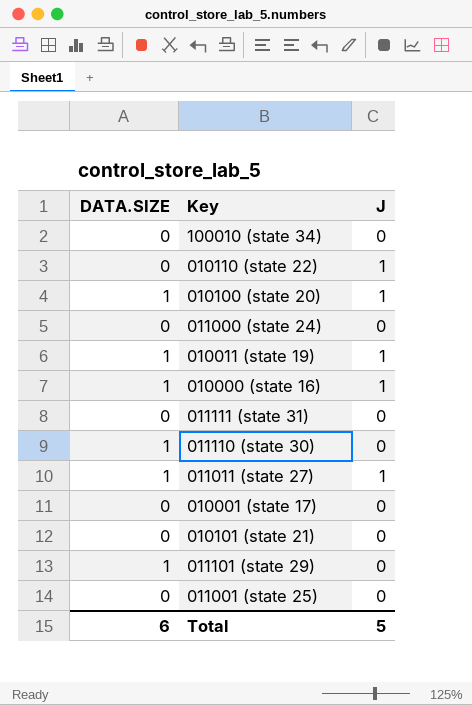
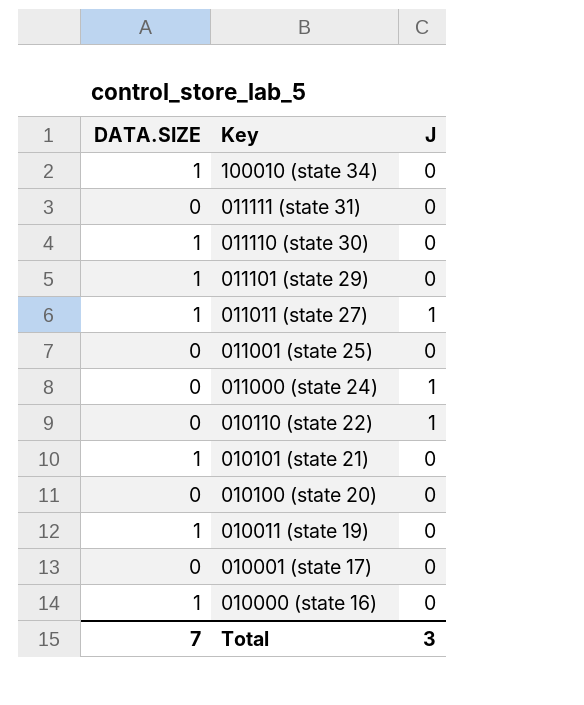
row order: none -> Key descending
100010 (state 34) | DATA.SIZE: 0 -> 1
011000 (state 24) | J: 0 -> 1
010101 (state 21) | DATA.SIZE: 0 -> 1
010100 (state 20) | DATA.SIZE: 1 -> 0
010100 (state 20) | J: 1 -> 0
010011 (state 19) | J: 1 -> 0
010000 (state 16) | J: 1 -> 0
Total | DATA.SIZE: 6 -> 7
Total | J: 5 -> 3

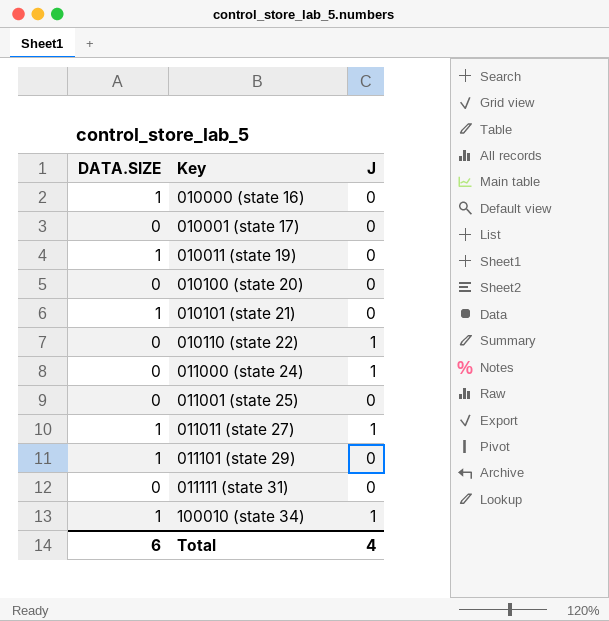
row order: Key descending -> Key ascending
row 011110 (state 30): 1 | 0 -> none
100010 (state 34) | J: 0 -> 1
Total | DATA.SIZE: 7 -> 6
Total | J: 3 -> 4

